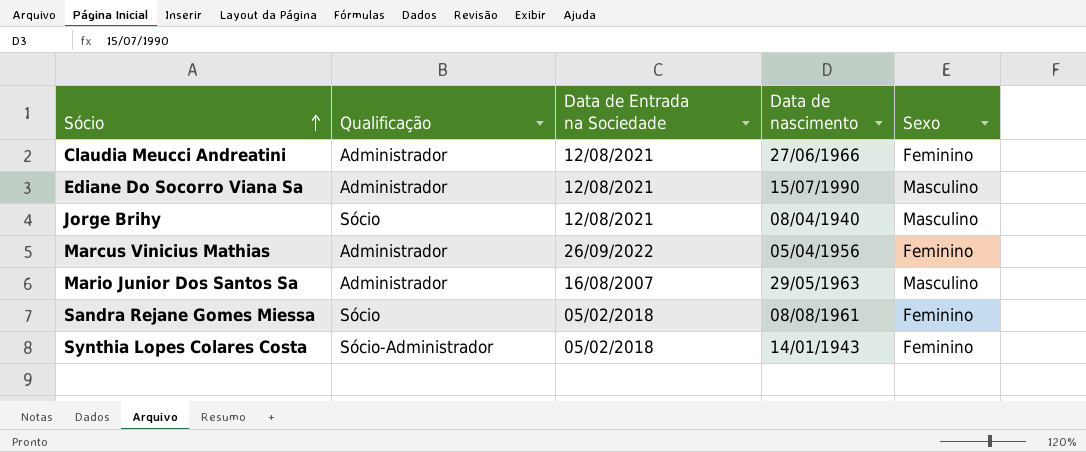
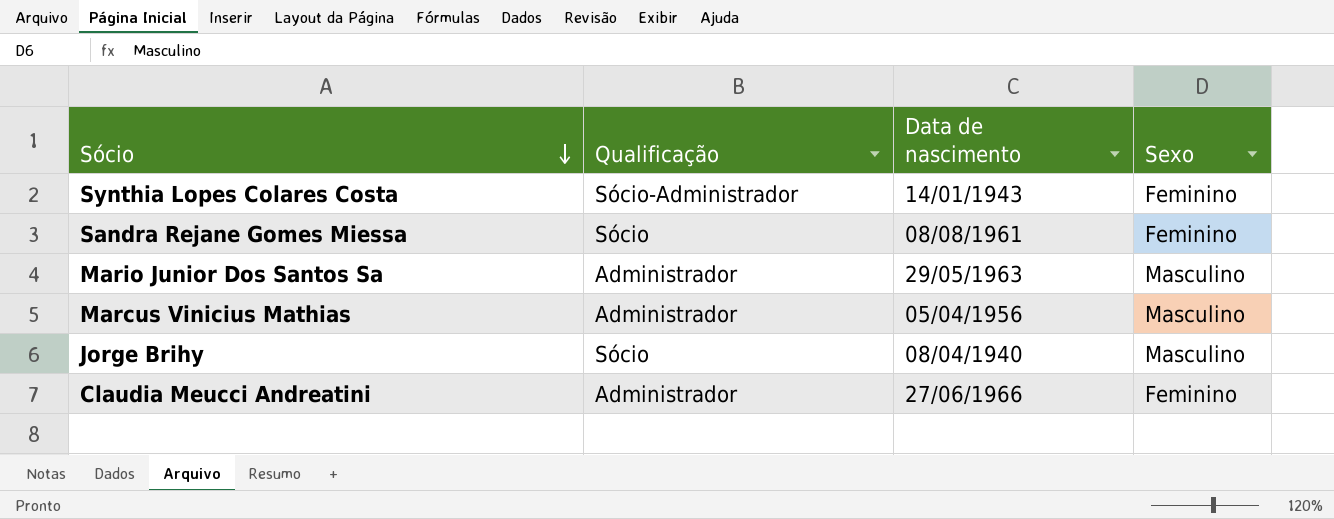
row order: Sócio ascending -> Sócio descending
column Data de Entrada na Sociedade | position: 3 -> none
row Ediane Do Socorro Viana Sa: Administrador | 12/08/2021 | 15/07/1990 | Masculino -> none
Marcus Vinicius Mathias | Sexo: Feminino -> Masculino

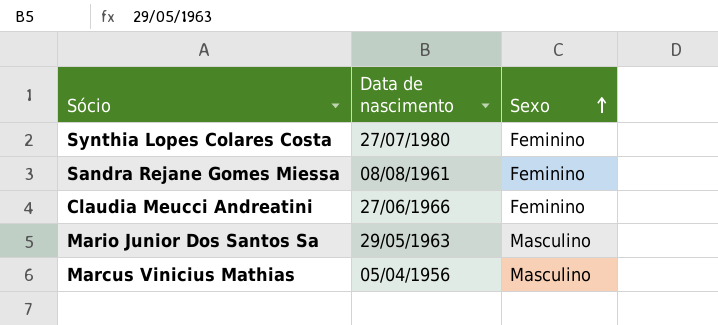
row order: Sócio descending -> Sexo ascending
column Qualificação | position: 2 -> none
row Jorge Brihy: Sócio | 08/04/1940 | Masculino -> none
Synthia Lopes Colares Costa | Data de nascimento: 14/01/1943 -> 27/07/1980

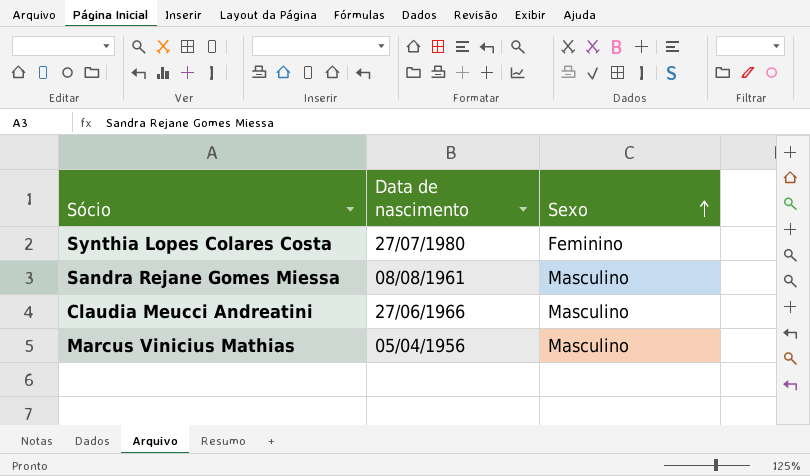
row Mario Junior Dos Santos Sa: 29/05/1963 | Masculino -> none
Sandra Rejane Gomes Miessa | Sexo: Feminino -> Masculino
Claudia Meucci Andreatini | Sexo: Feminino -> Masculino

